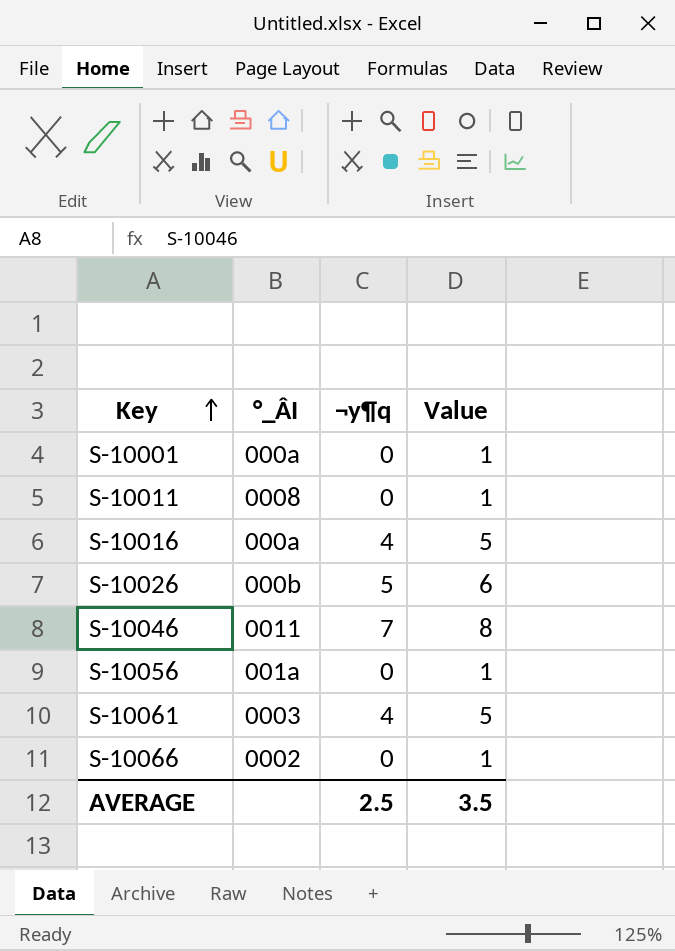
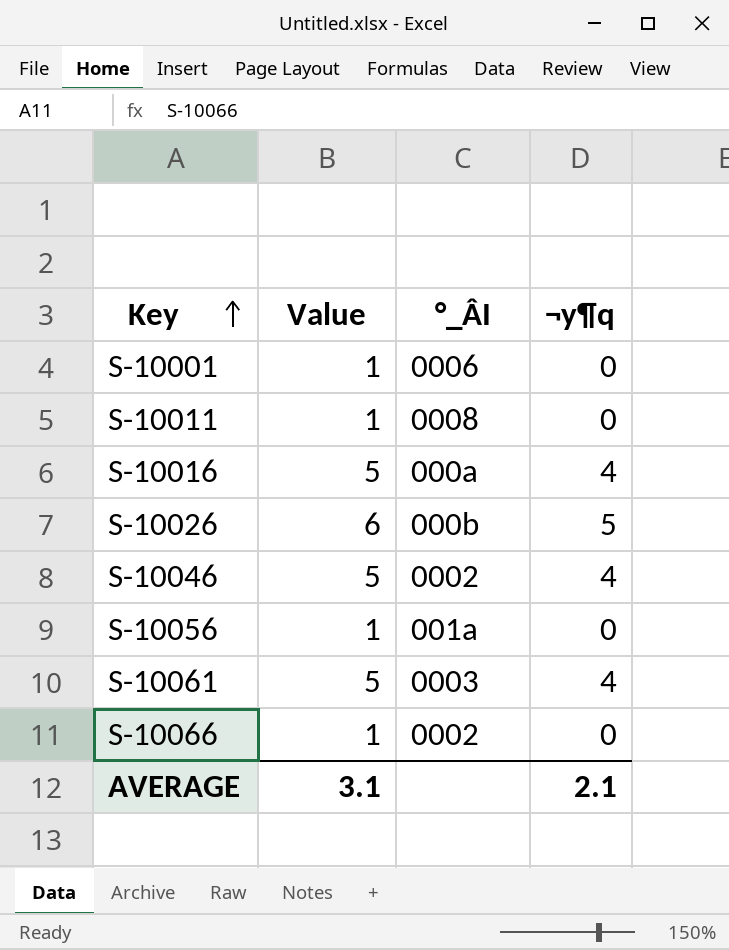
column Value | position: 4 -> 2
S-10001 | °_ÂI: 000a -> 0006
S-10046 | Value: 8 -> 5
S-10046 | °_ÂI: 0011 -> 0002
S-10046 | ¬y¶q: 7 -> 4
AVERAGE | Value: 3.5 -> 3.1
AVERAGE | ¬y¶q: 2.5 -> 2.1

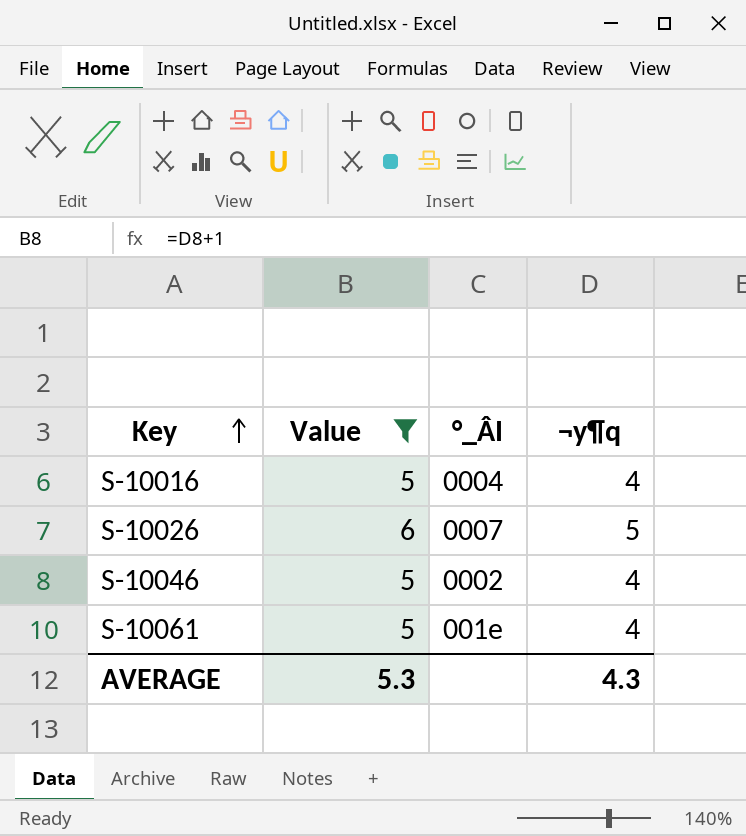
filter: none -> Value != 1
S-10016 | °_ÂI: 000a -> 0004
S-10026 | °_ÂI: 000b -> 0007
S-10061 | °_ÂI: 0003 -> 001e
AVERAGE | Value: 3.1 -> 5.3
AVERAGE | ¬y¶q: 2.1 -> 4.3

